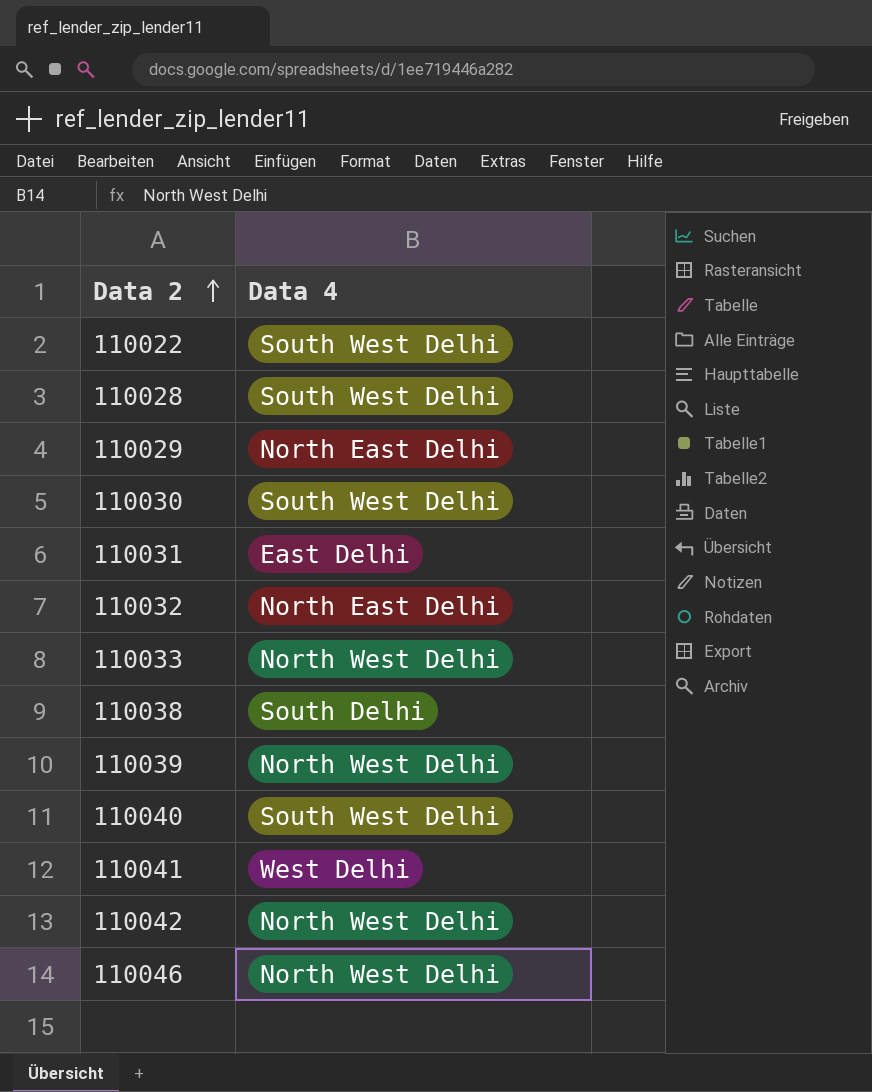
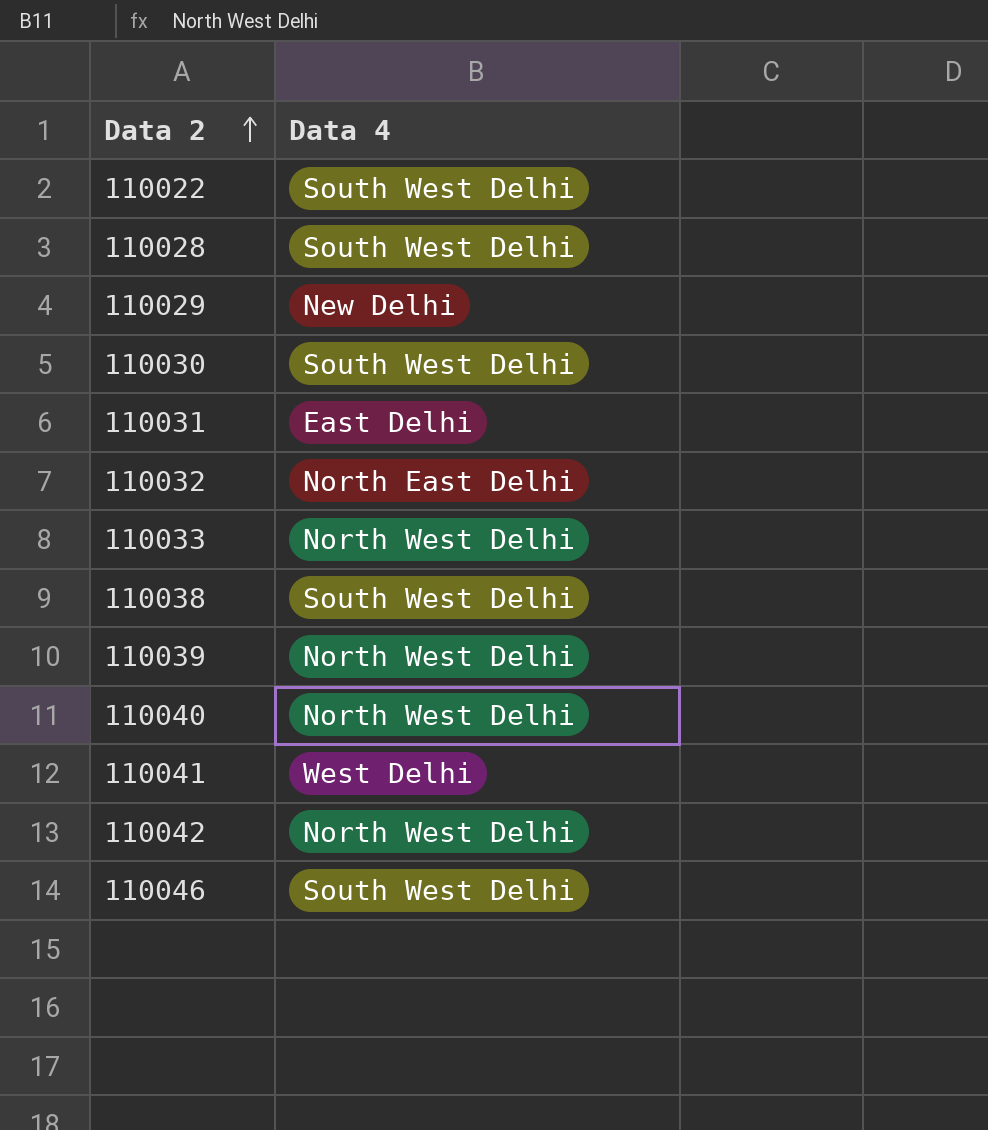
110029 | Data 4: North East Delhi -> New Delhi
110038 | Data 4: South Delhi -> South West Delhi
110040 | Data 4: South West Delhi -> North West Delhi
110046 | Data 4: North West Delhi -> South West Delhi

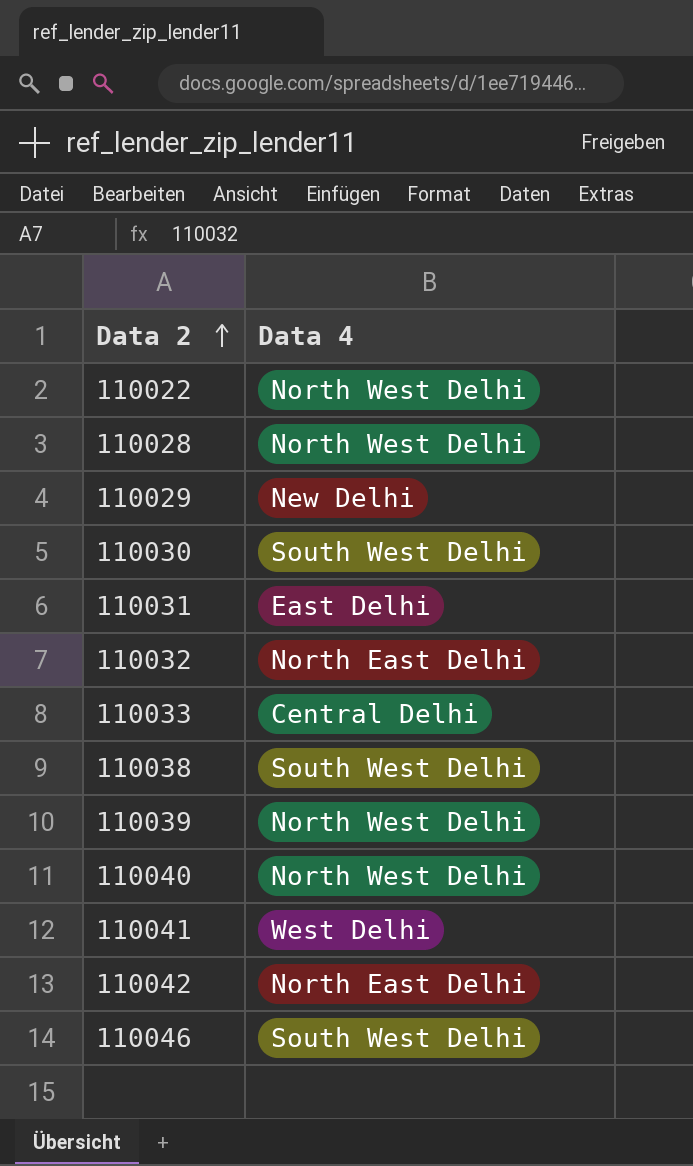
110022 | Data 4: South West Delhi -> North West Delhi
110028 | Data 4: South West Delhi -> North West Delhi
110033 | Data 4: North West Delhi -> Central Delhi
110042 | Data 4: North West Delhi -> North East Delhi

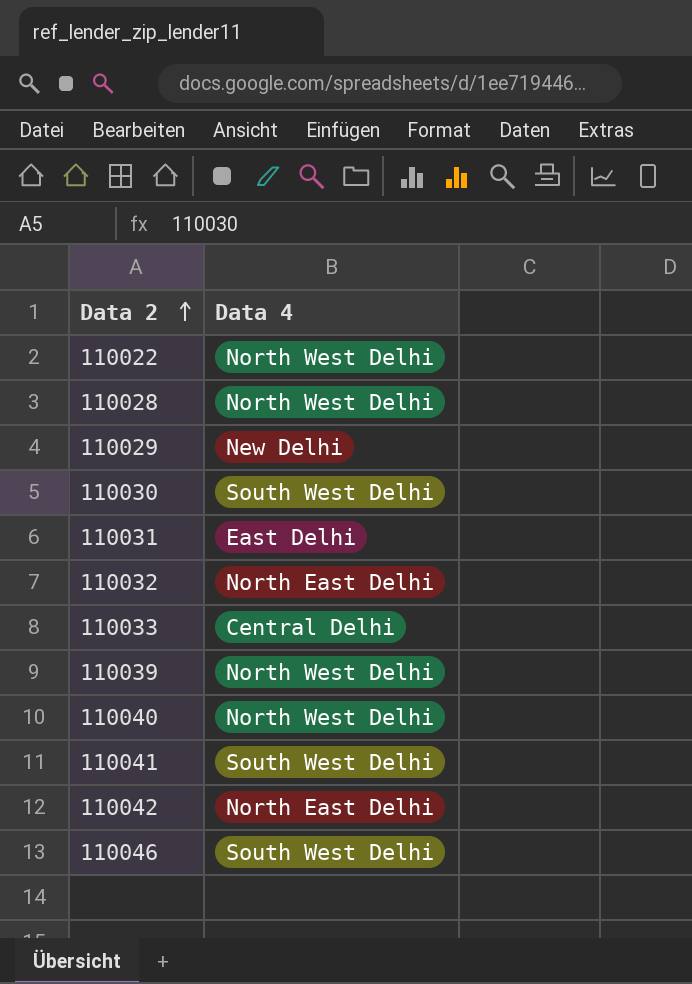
row 110038: South West Delhi -> none
110041 | Data 4: West Delhi -> South West Delhi

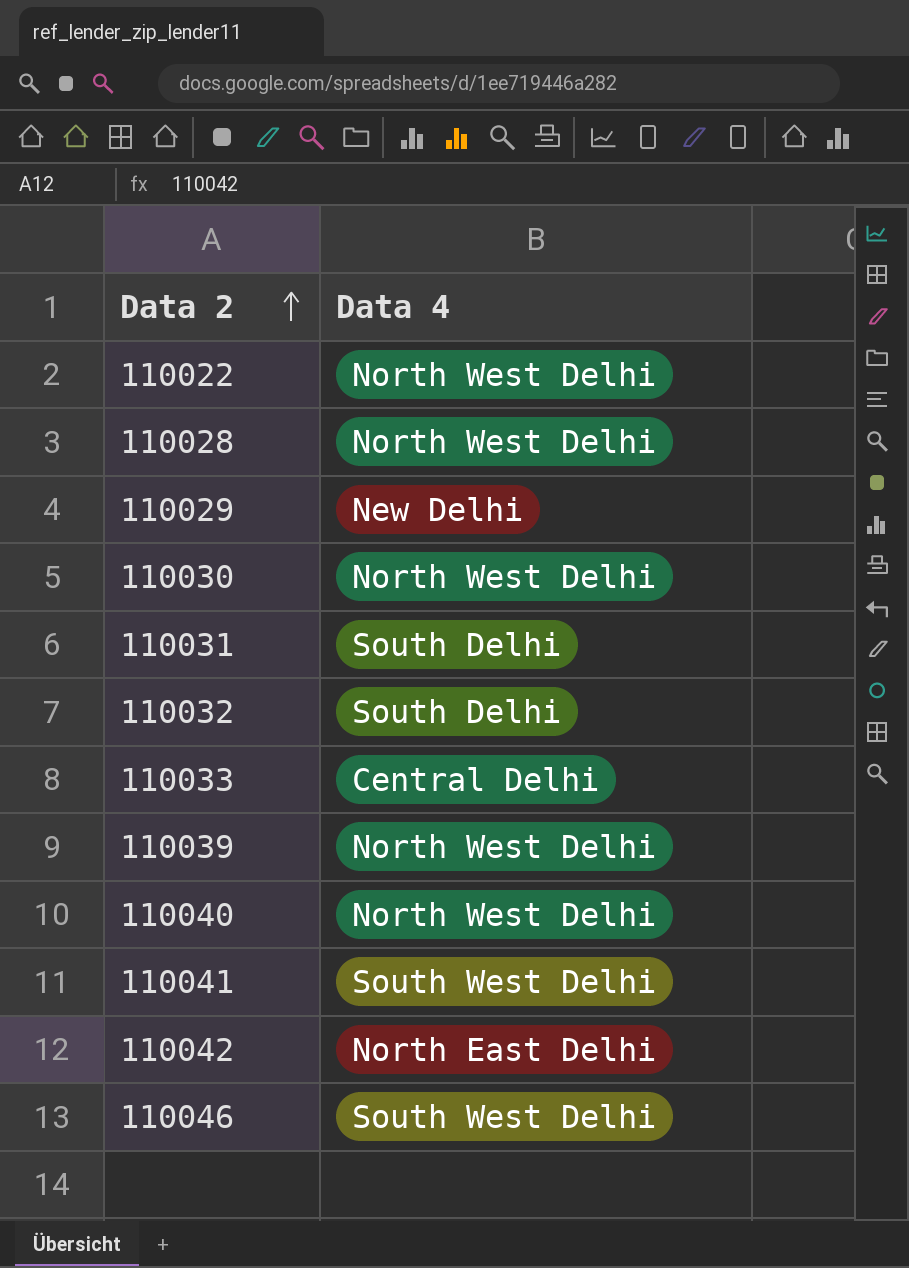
110030 | Data 4: South West Delhi -> North West Delhi
110031 | Data 4: East Delhi -> South Delhi
110032 | Data 4: North East Delhi -> South Delhi

